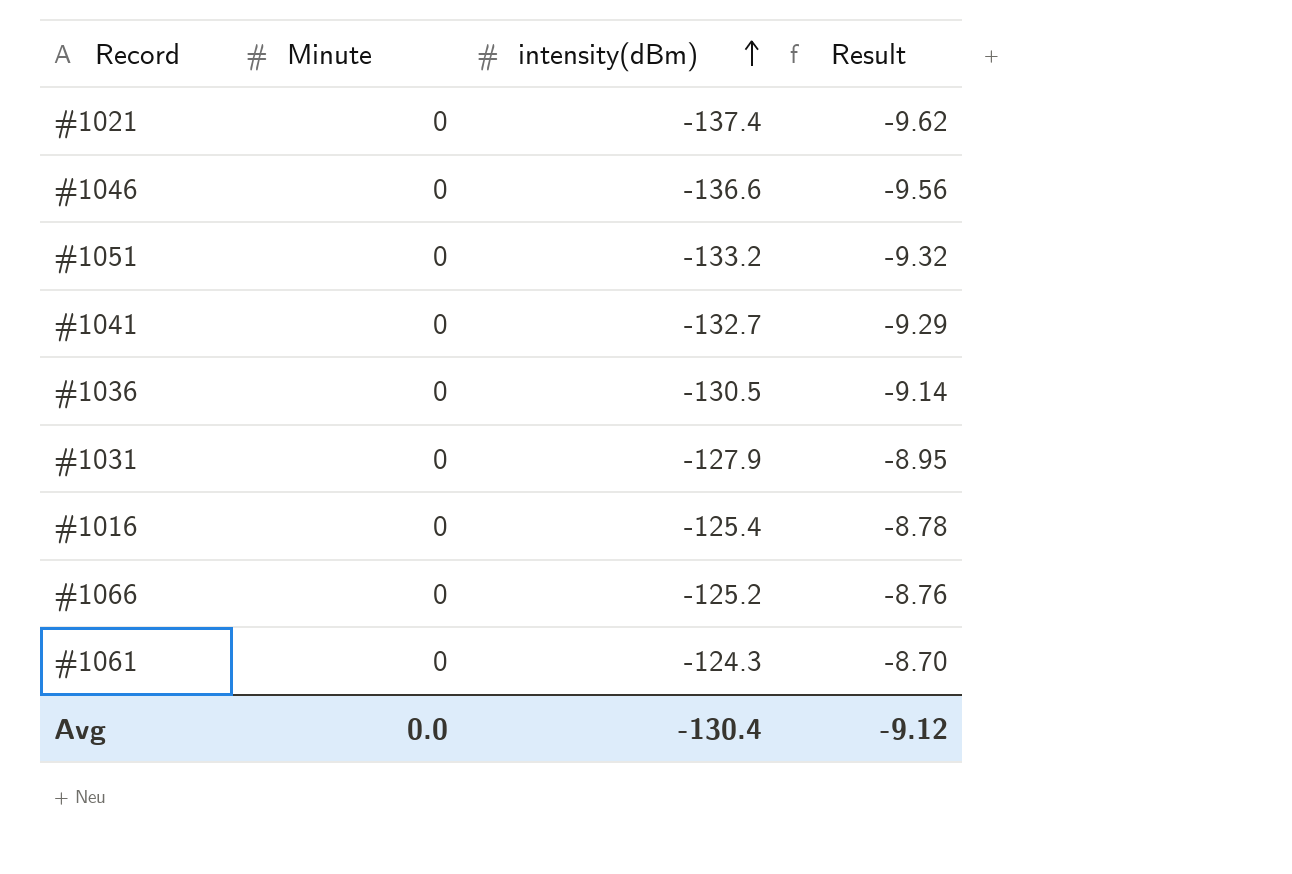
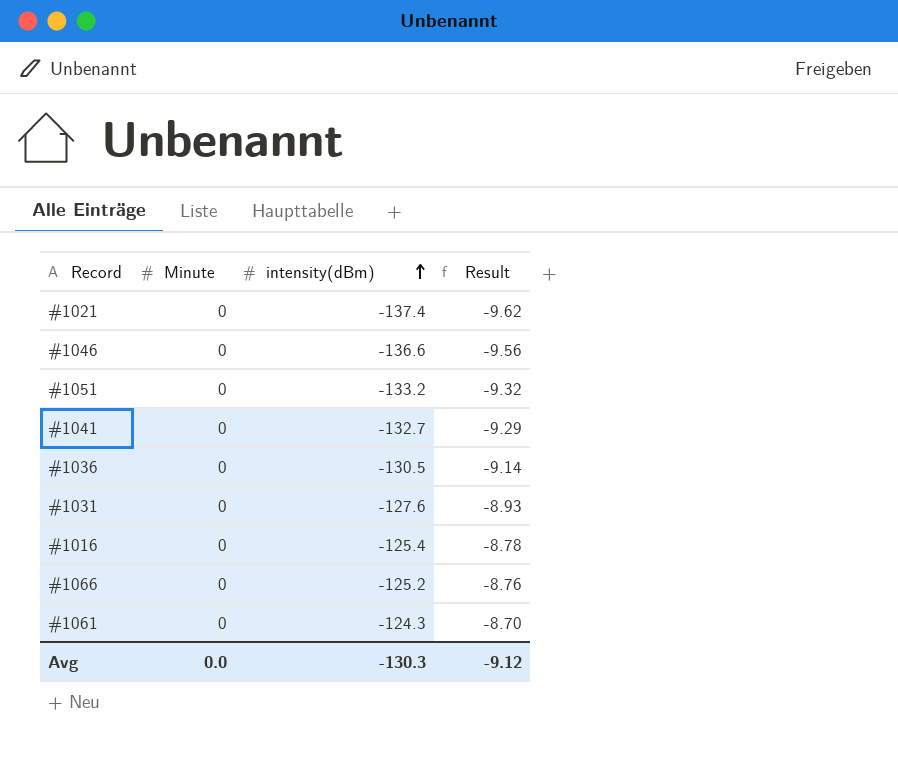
#1031 | intensity(dBm): -127.9 -> -127.6
#1031 | Result: -8.95 -> -8.93
Avg | intensity(dBm): -130.4 -> -130.3

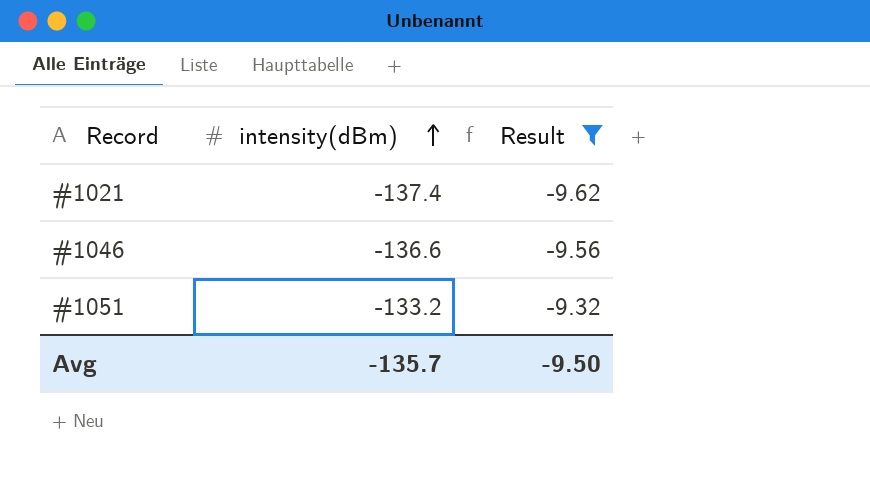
filter: none -> Result <= -9.32
column Minute | position: 2 -> none
Avg | intensity(dBm): -130.3 -> -135.7
Avg | Result: -9.12 -> -9.50

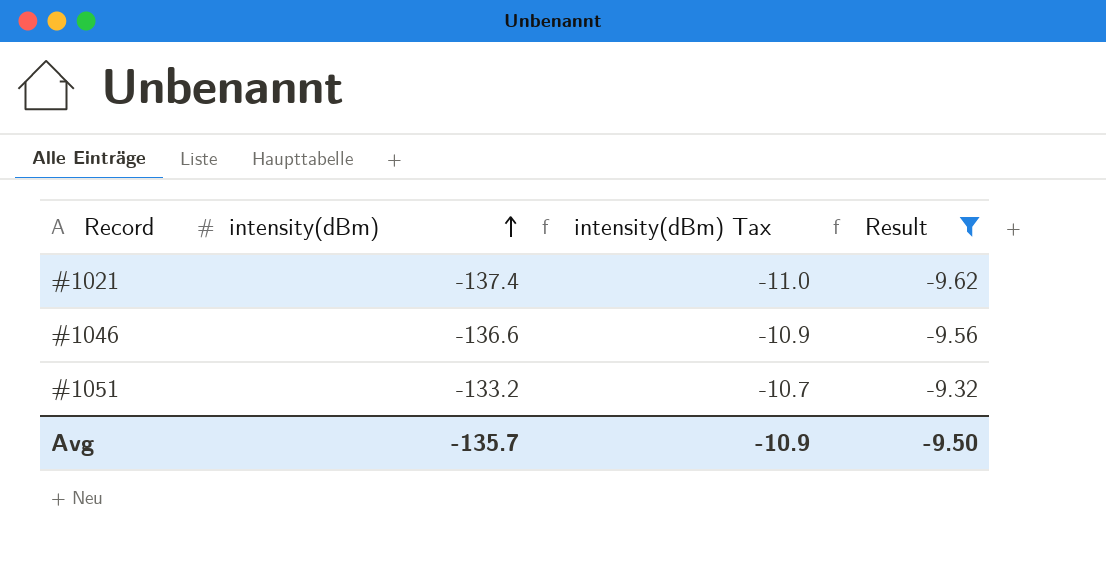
column intensity(dBm) Tax | formula: none -> [intensity(dBm)] * 0.08

